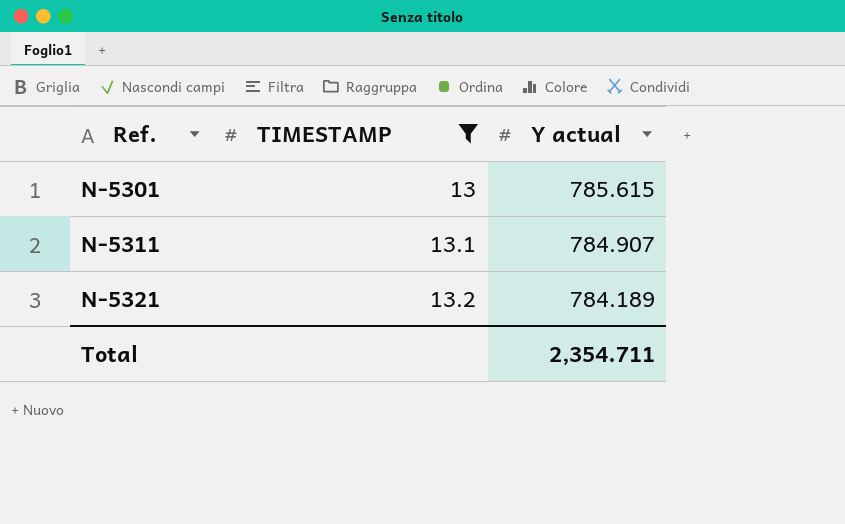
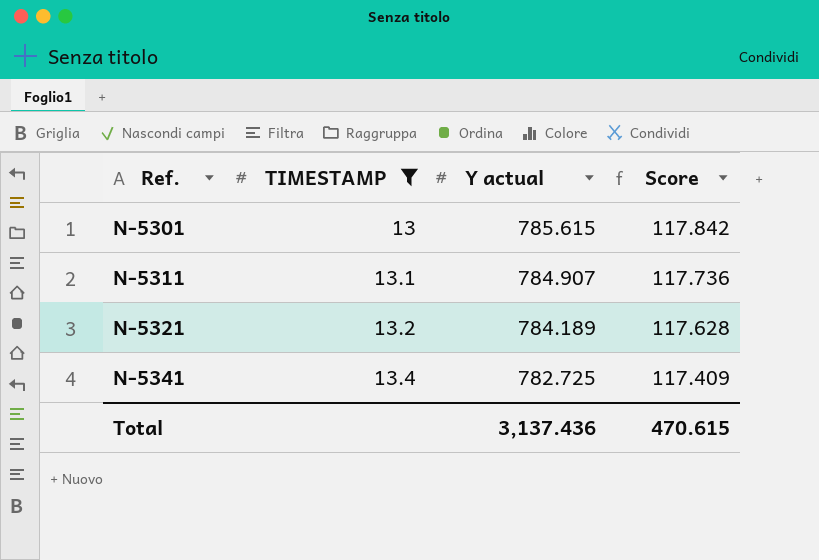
column Score | formula: none -> [Y actual] * 0.15
row N-5341: none -> 13.4 | 782.725 | 117.409
Total | Y actual: 2,354.711 -> 3,137.436

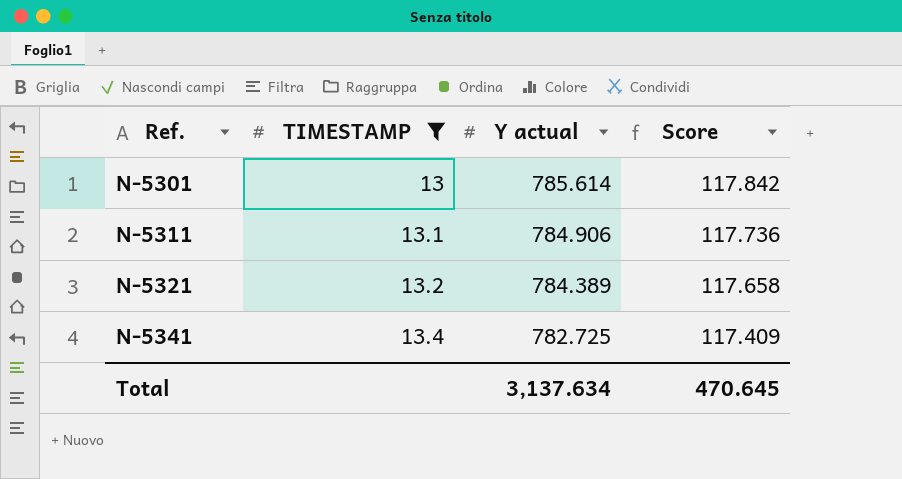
N-5301 | Y actual: 785.615 -> 785.614
N-5311 | Y actual: 784.907 -> 784.906
N-5321 | Y actual: 784.189 -> 784.389
N-5321 | Score: 117.628 -> 117.658
Total | Y actual: 3,137.436 -> 3,137.634
Total | Score: 470.615 -> 470.645

